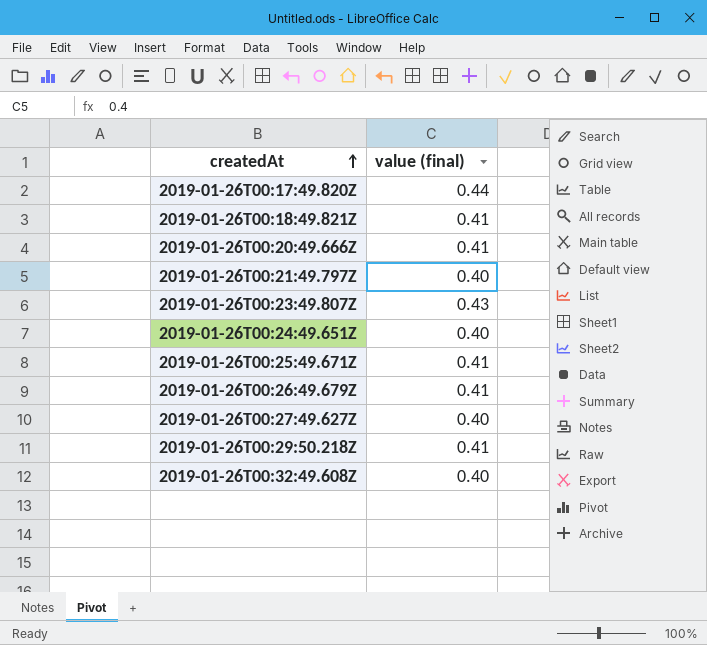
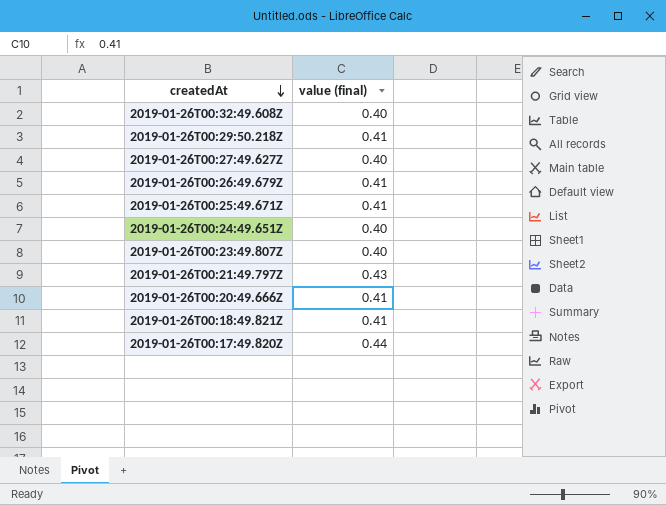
row order: createdAt ascending -> createdAt descending
2019-01-26T00:23:49.807Z | value (final): 0.43 -> 0.40
2019-01-26T00:21:49.797Z | value (final): 0.40 -> 0.43

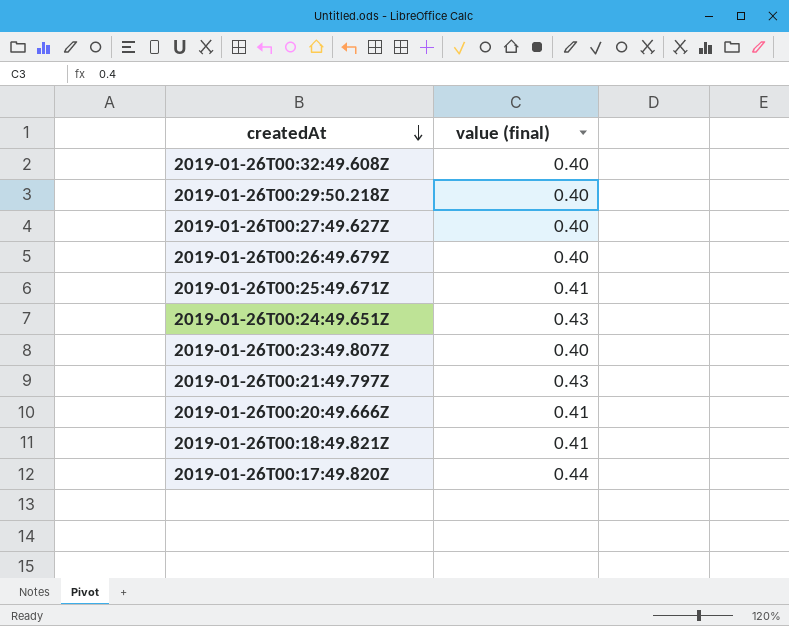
2019-01-26T00:29:50.218Z | value (final): 0.41 -> 0.40
2019-01-26T00:26:49.679Z | value (final): 0.41 -> 0.40
2019-01-26T00:24:49.651Z | value (final): 0.40 -> 0.43

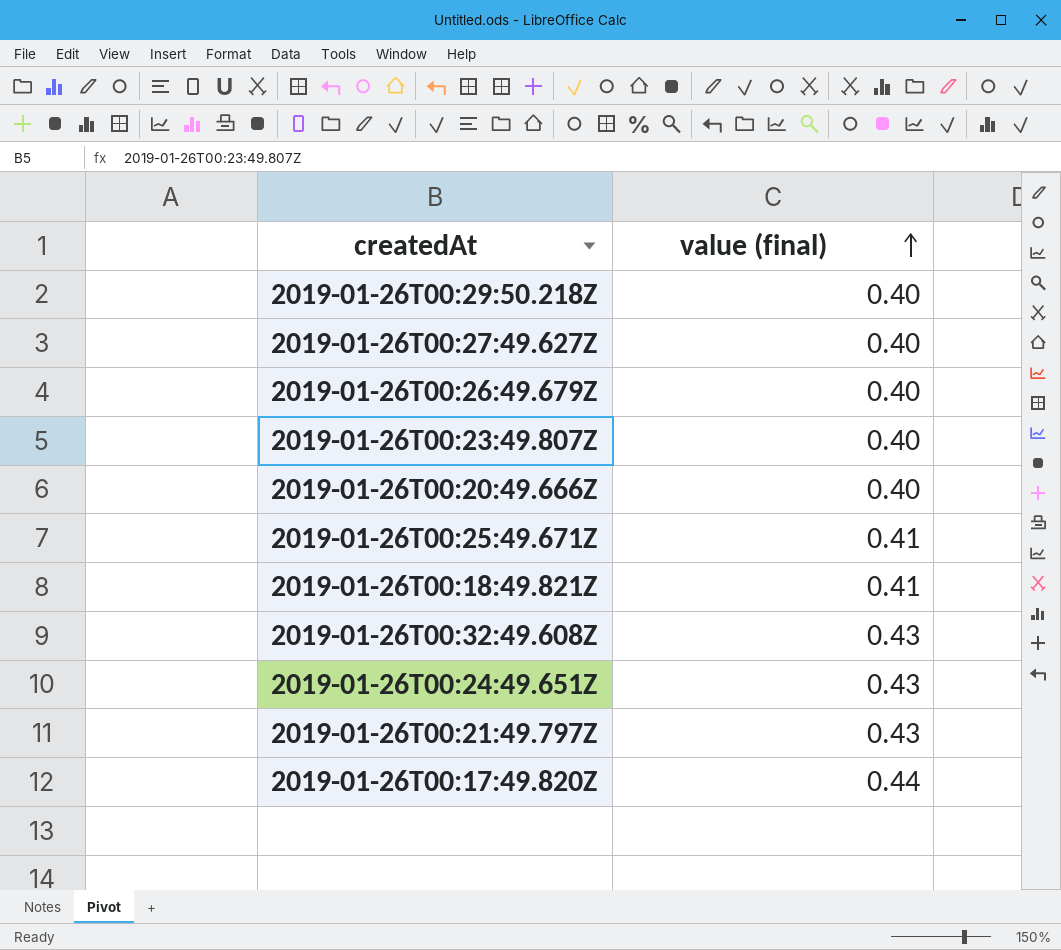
row order: createdAt descending -> value (final) ascending
2019-01-26T00:20:49.666Z | value (final): 0.41 -> 0.40
2019-01-26T00:32:49.608Z | value (final): 0.40 -> 0.43

